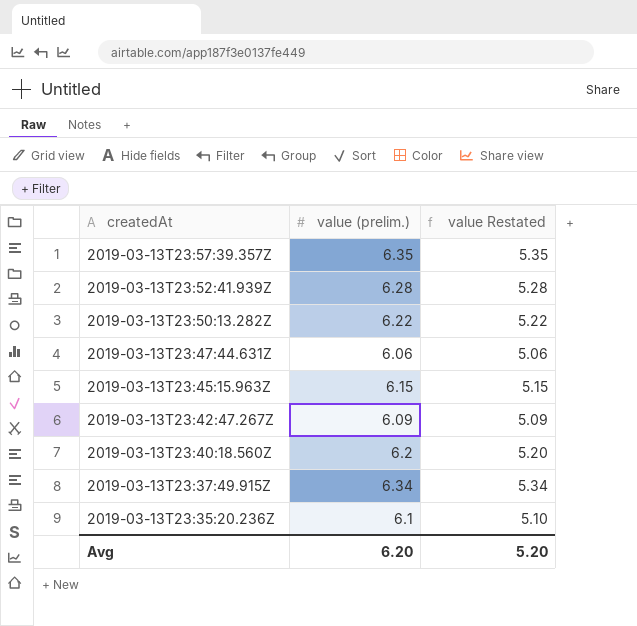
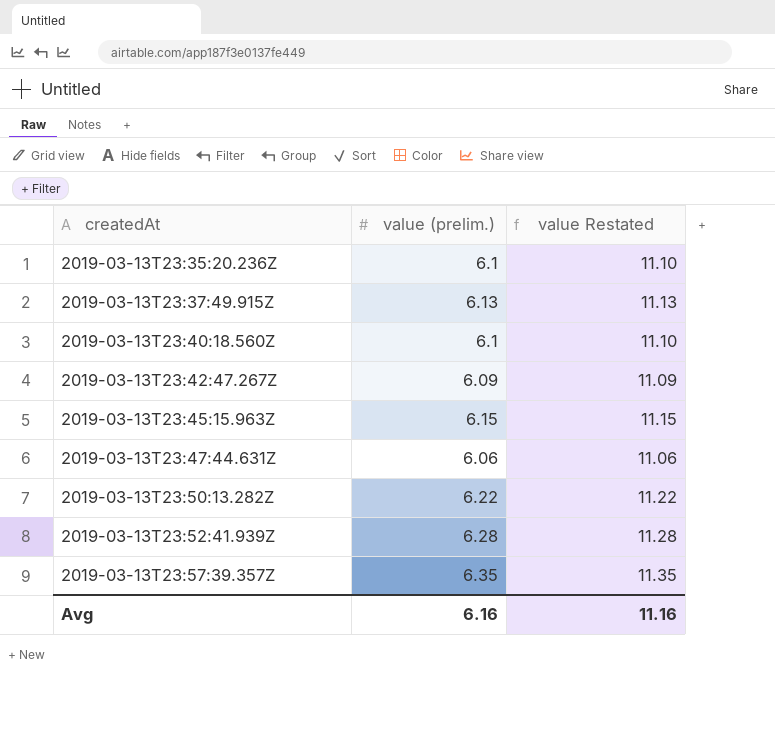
row order: createdAt descending -> createdAt ascending
column value Restated | formula: [value (prelim.)] - 1 -> [value (prelim.)] + 5
2019-03-13T23:37:49.915Z | value (prelim.): 6.34 -> 6.13
2019-03-13T23:40:18.560Z | value (prelim.): 6.2 -> 6.1
Avg | value (prelim.): 6.20 -> 6.16
Avg | value Restated: 5.20 -> 11.16

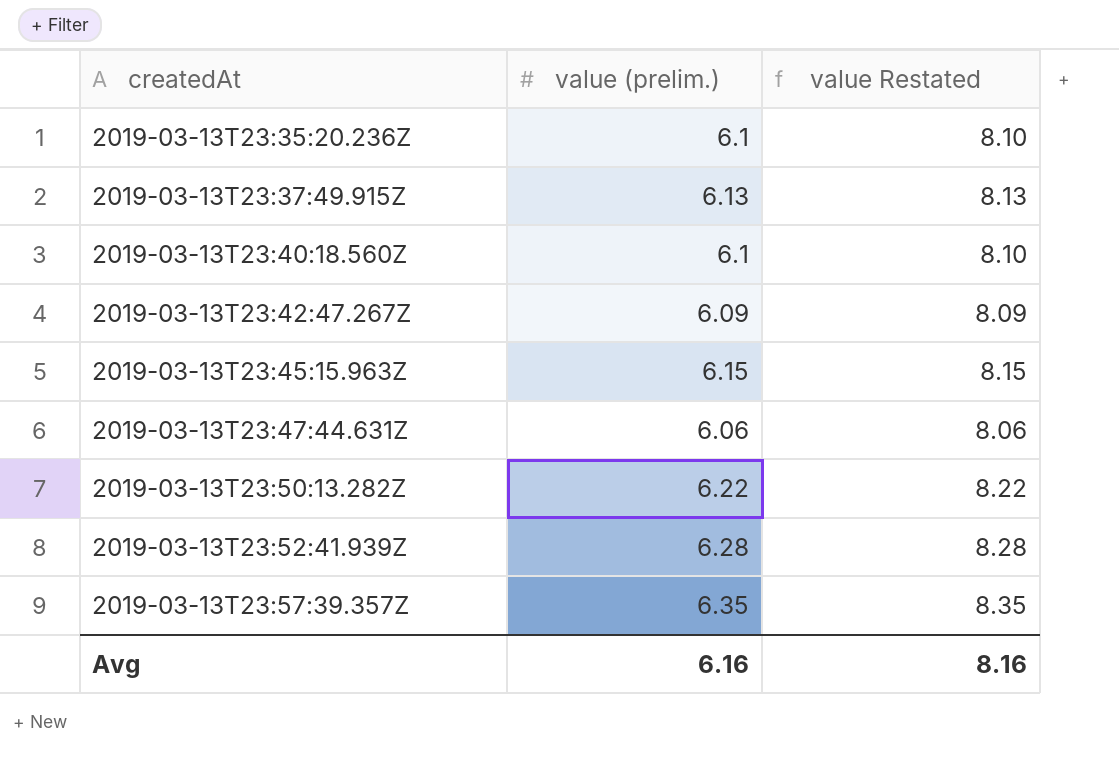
column value Restated | formula: [value (prelim.)] + 5 -> [value (prelim.)] + 2
Avg | value Restated: 11.16 -> 8.16

